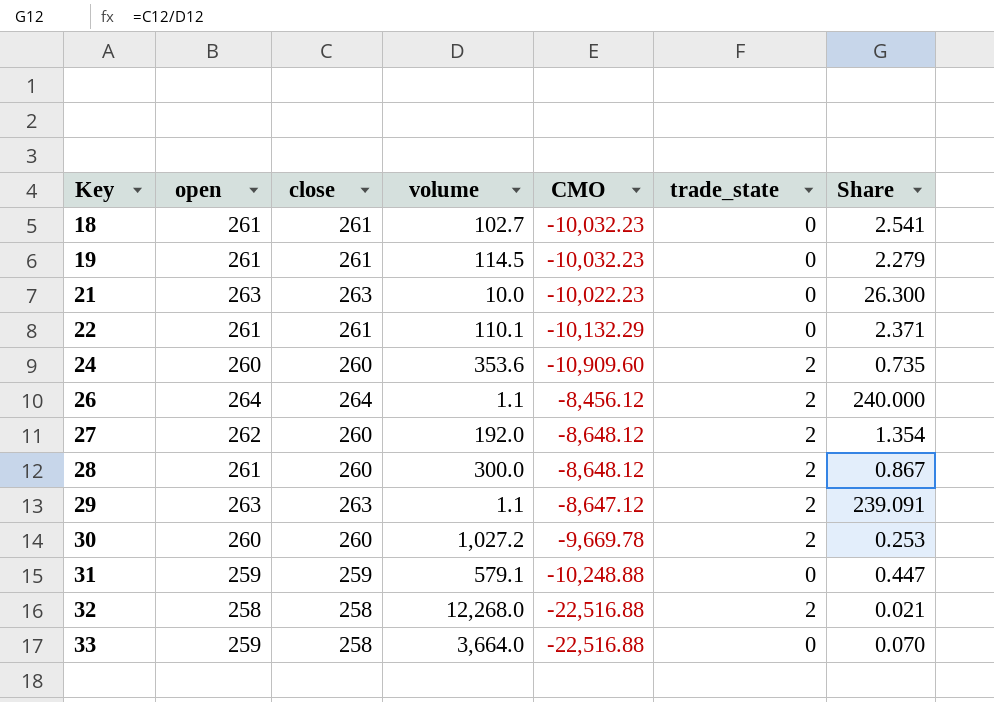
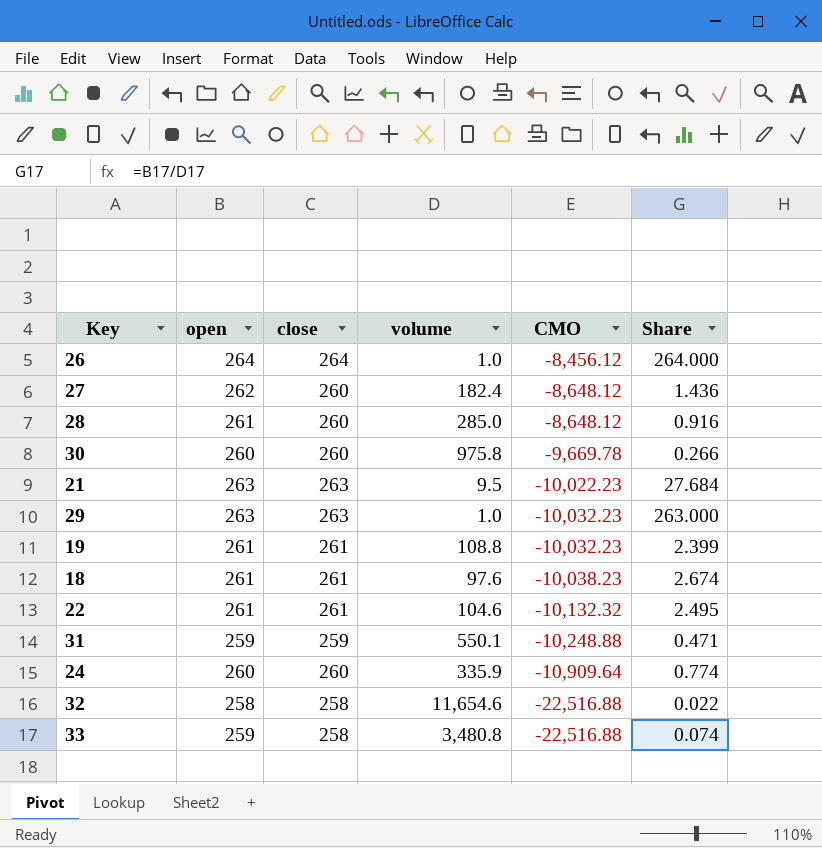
row order: Key ascending -> CMO descending
column trade_state | position: 6 -> none
column Share | formula: [close] / [volume] -> [open] / [volume]
26 | volume: 1.1 -> 1.0
27 | volume: 192.0 -> 182.4
28 | volume: 300.0 -> 285.0
30 | volume: 1,027.2 -> 975.8
21 | volume: 10.0 -> 9.5
29 | volume: 1.1 -> 1.0
29 | CMO: -8,647.12 -> -10,032.23
19 | volume: 114.5 -> 108.8
18 | volume: 102.7 -> 97.6
18 | CMO: -10,032.23 -> -10,038.23
22 | volume: 110.1 -> 104.6
22 | CMO: -10,132.29 -> -10,132.32
31 | volume: 579.1 -> 550.1
24 | volume: 353.6 -> 335.9
24 | CMO: -10,909.60 -> -10,909.64
32 | volume: 12,268.0 -> 11,654.6
33 | volume: 3,664.0 -> 3,480.8

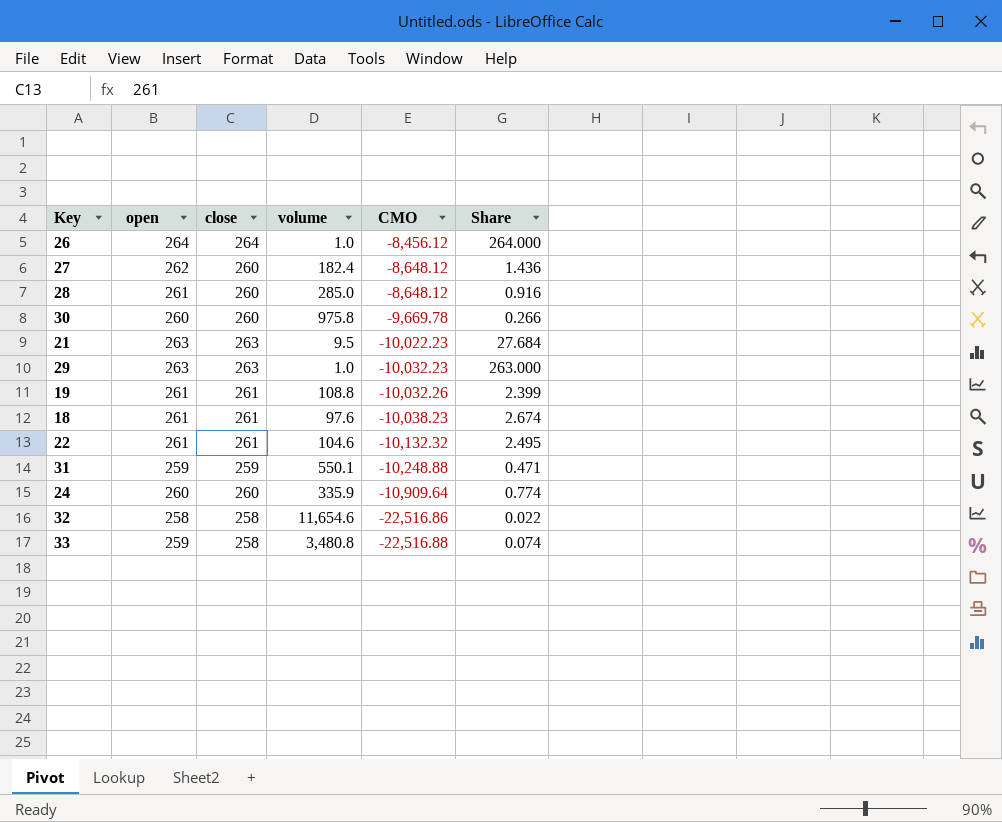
19 | CMO: -10,032.23 -> -10,032.26
32 | CMO: -22,516.88 -> -22,516.86

